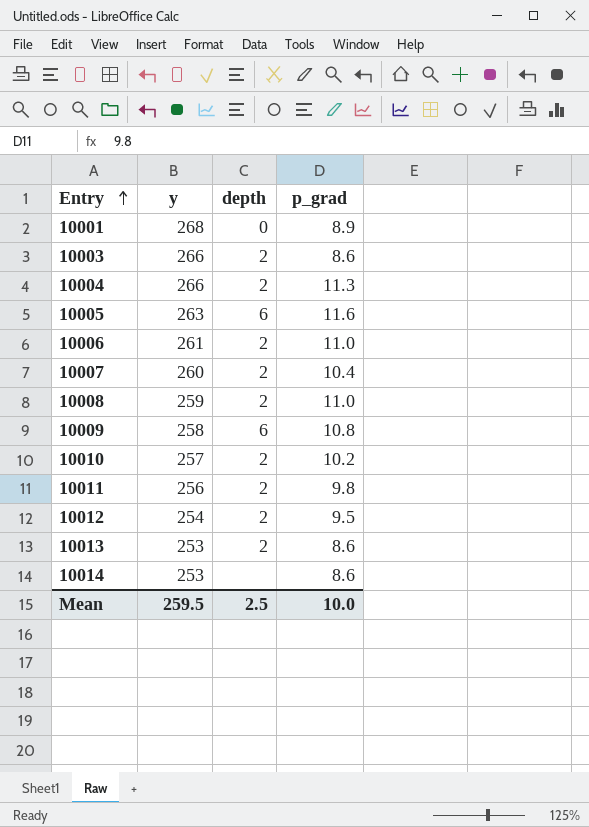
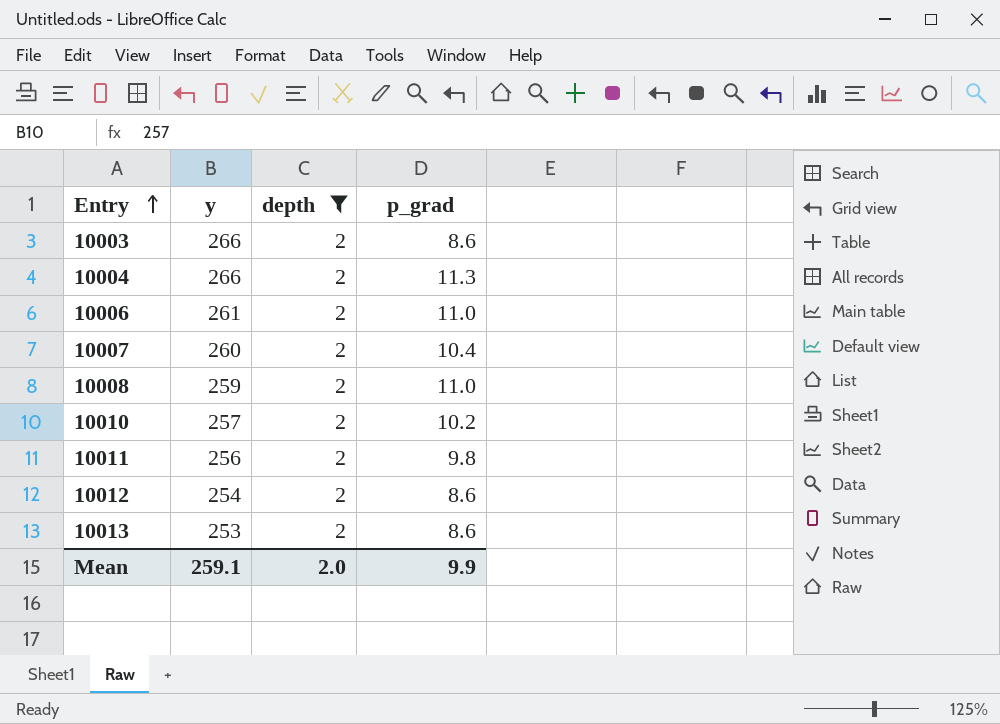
filter: none -> depth = 2
10012 | p_grad: 9.5 -> 8.6
Mean | y: 259.5 -> 259.1
Mean | depth: 2.5 -> 2.0
Mean | p_grad: 10.0 -> 9.9

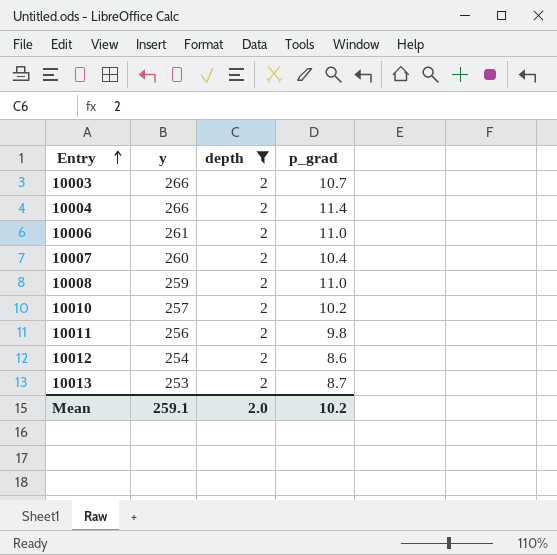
10003 | p_grad: 8.6 -> 10.7
10004 | p_grad: 11.3 -> 11.4
10013 | p_grad: 8.6 -> 8.7
Mean | p_grad: 9.9 -> 10.2

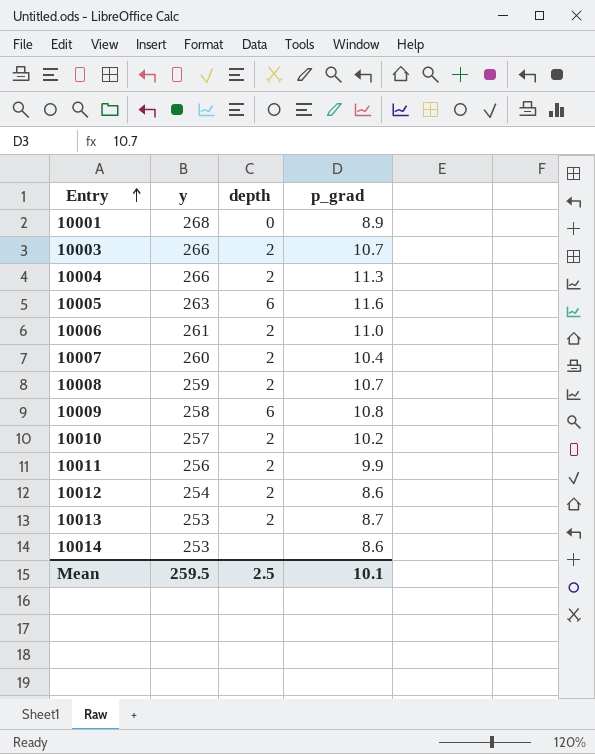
filter: depth = 2 -> none
10004 | p_grad: 11.4 -> 11.3
10008 | p_grad: 11.0 -> 10.7
10011 | p_grad: 9.8 -> 9.9
Mean | y: 259.1 -> 259.5
Mean | depth: 2.0 -> 2.5
Mean | p_grad: 10.2 -> 10.1

